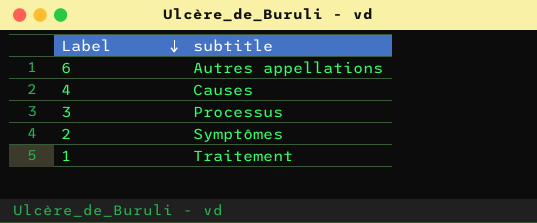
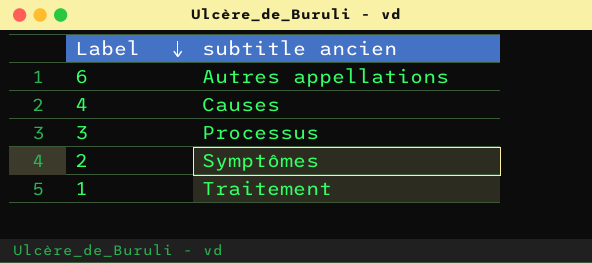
column name: subtitle -> subtitle ancien

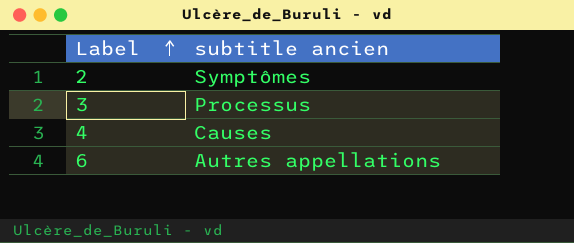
row order: Label descending -> Label ascending
row 1: Traitement -> none

